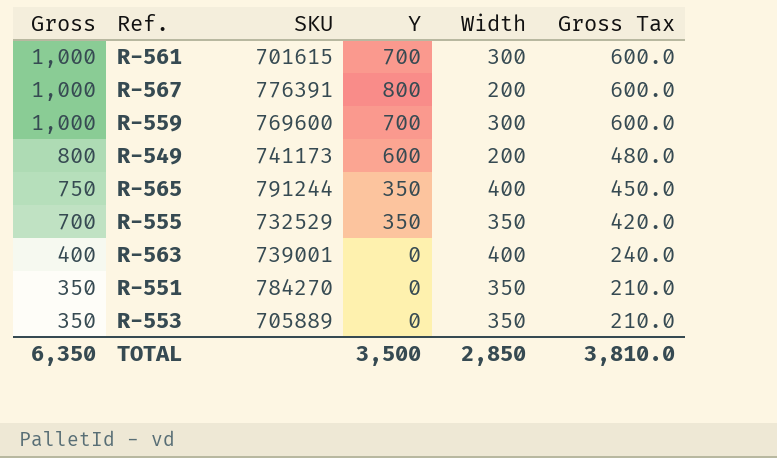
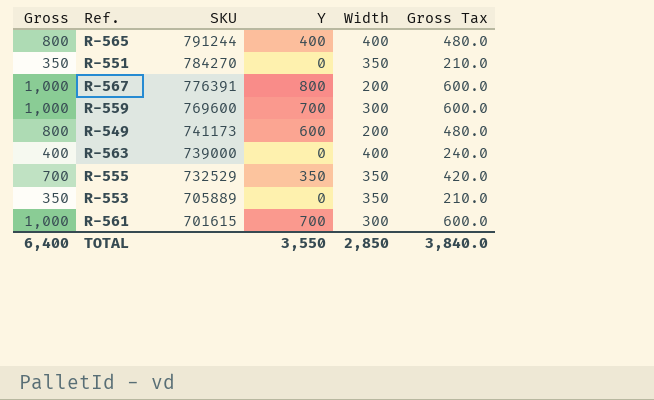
row order: Gross descending -> SKU descending
R-565 | Gross: 750 -> 800
R-565 | Y: 350 -> 400
R-565 | Gross Tax: 450.0 -> 480.0
R-563 | SKU: 739001 -> 739000
TOTAL | Gross: 6,350 -> 6,400
TOTAL | Y: 3,500 -> 3,550
TOTAL | Gross Tax: 3,810.0 -> 3,840.0

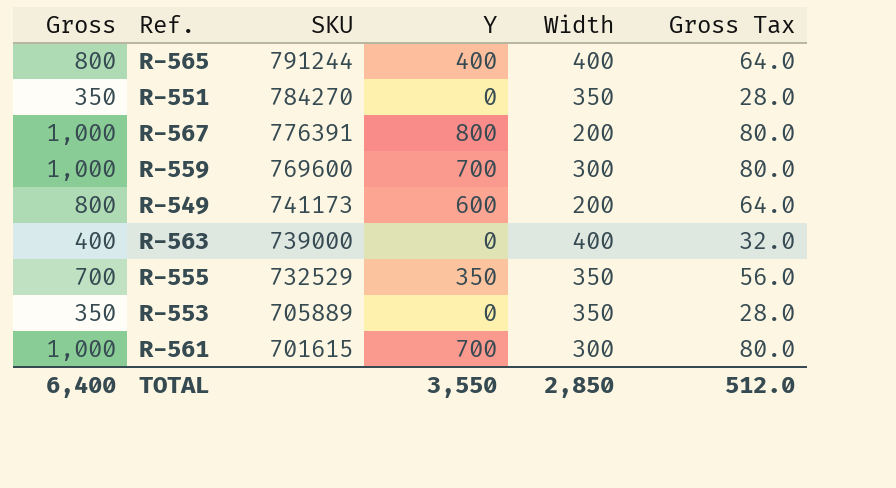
column Gross Tax | formula: [Gross] * 0.6 -> [Gross] * 0.08
TOTAL | Gross Tax: 3,840.0 -> 512.0

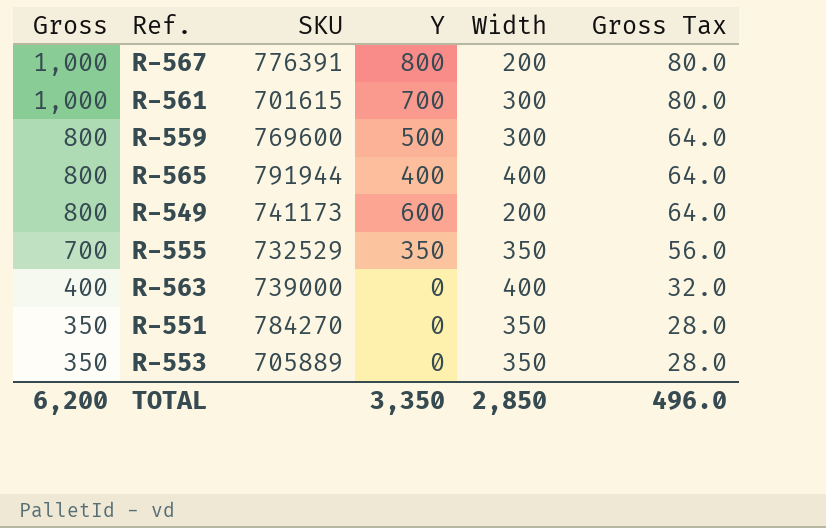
row order: SKU descending -> Gross descending
R-559 | Gross: 1,000 -> 800
R-559 | Y: 700 -> 500
R-559 | Gross Tax: 80.0 -> 64.0
R-565 | SKU: 791244 -> 791944
TOTAL | Gross: 6,400 -> 6,200
TOTAL | Y: 3,550 -> 3,350
TOTAL | Gross Tax: 512.0 -> 496.0

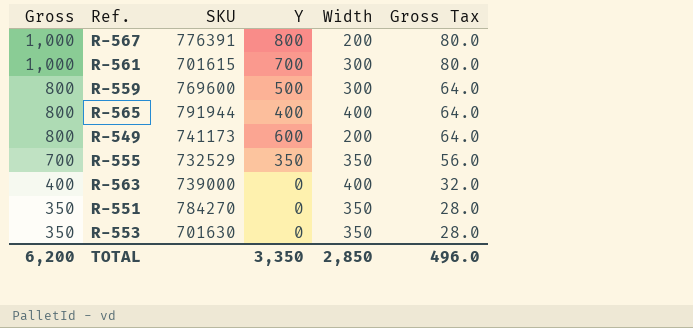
R-553 | SKU: 705889 -> 701630

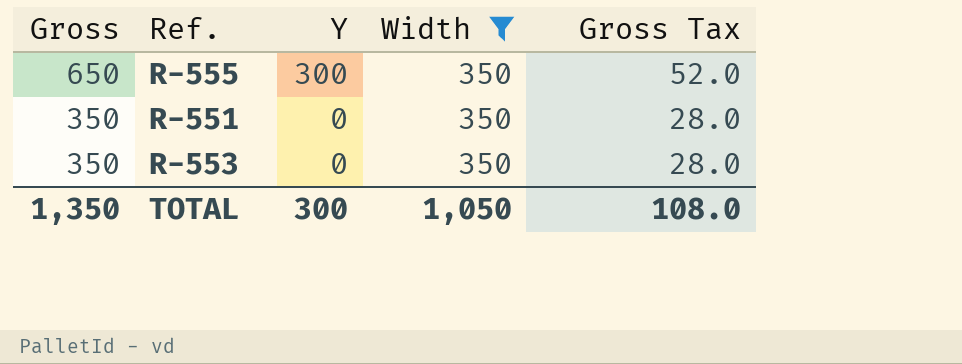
filter: none -> Width = 350
column SKU | position: 3 -> none
R-555 | Gross: 700 -> 650
R-555 | Y: 350 -> 300
R-555 | Gross Tax: 56.0 -> 52.0
TOTAL | Gross: 6,200 -> 1,350
TOTAL | Y: 3,350 -> 300
TOTAL | Width: 2,850 -> 1,050
TOTAL | Gross Tax: 496.0 -> 108.0

